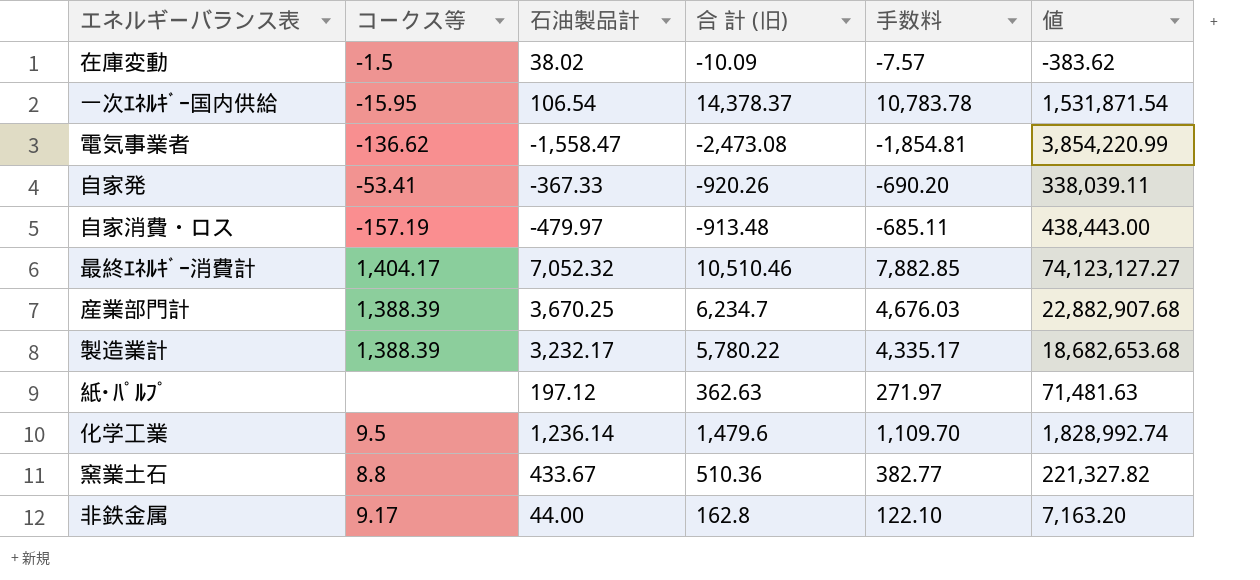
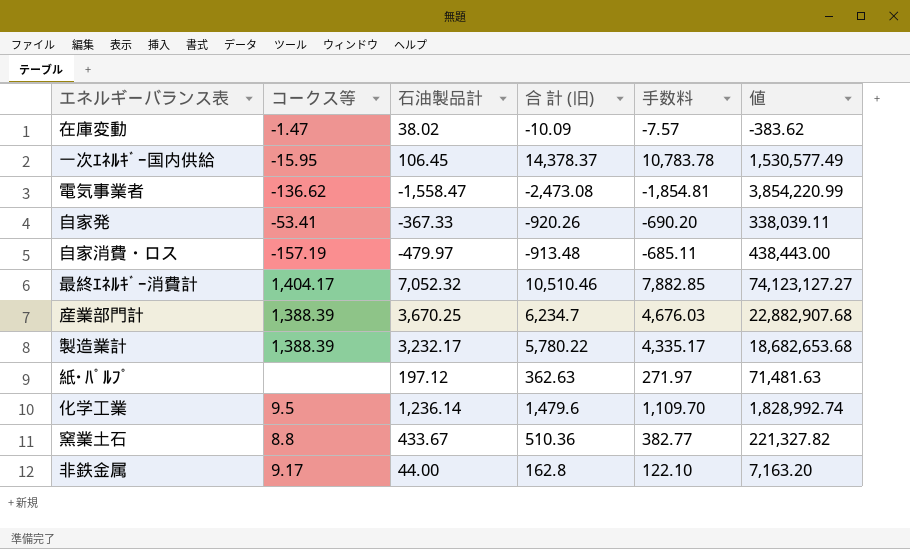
在庫変動 | コークス等: -1.5 -> -1.47
一次ｴﾈﾙｷﾞｰ国内供給 | 石油製品計: 106.54 -> 106.45
一次ｴﾈﾙｷﾞｰ国内供給 | 値: 1,531,871.54 -> 1,530,577.49

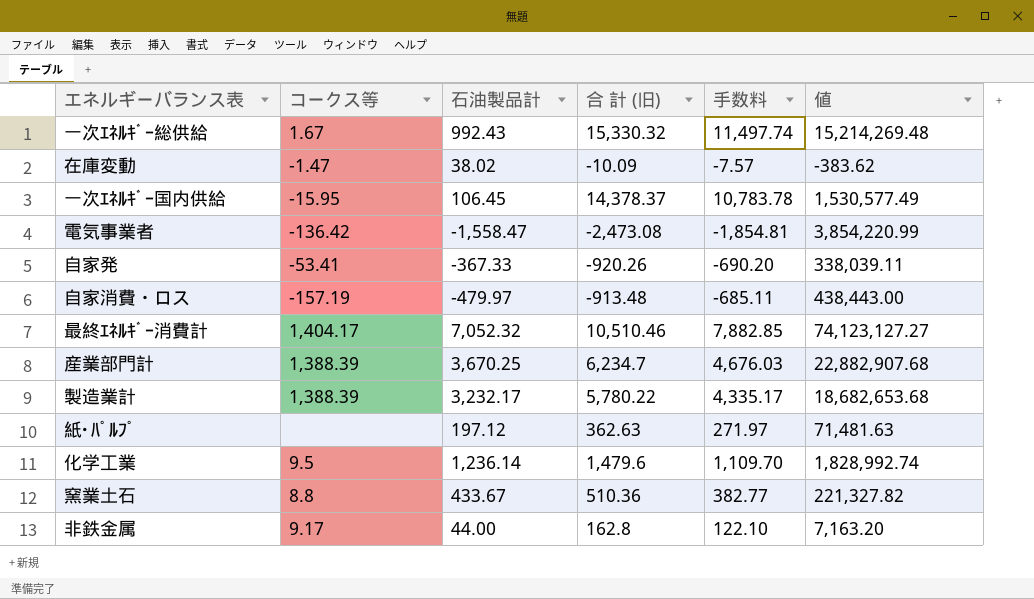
row 一次ｴﾈﾙｷﾞｰ総供給: none -> 1.67 | 992.43 | 15,330.32 | 11,497.74 | 15,214,269.48
電気事業者 | コークス等: -136.62 -> -136.42

